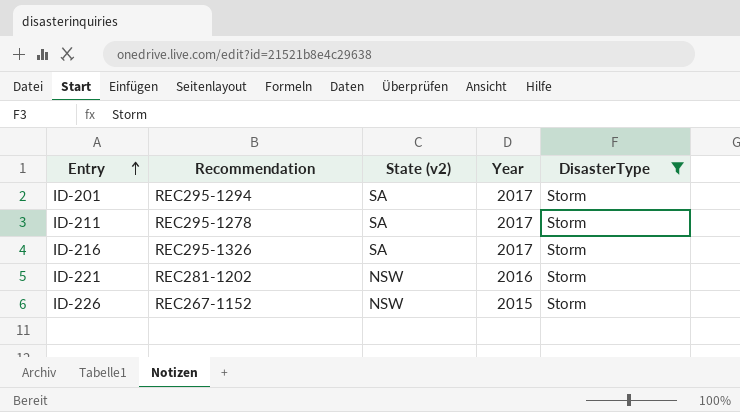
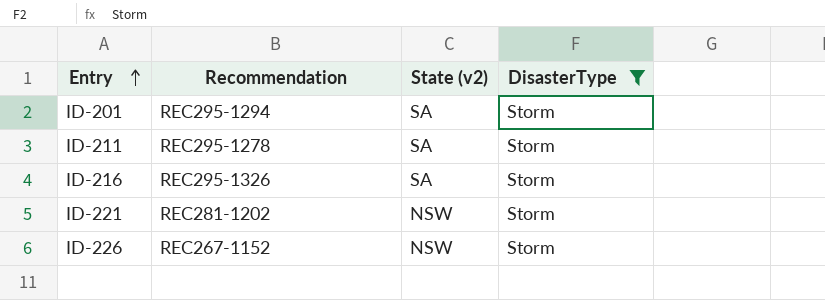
column Year | position: 4 -> none

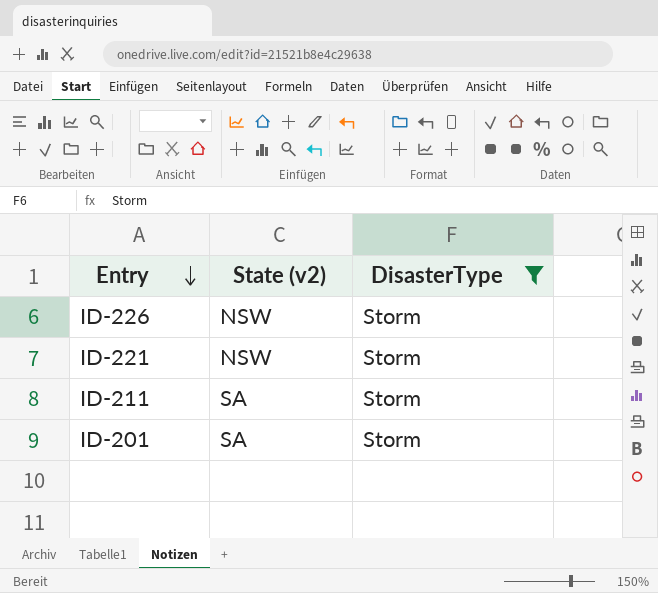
row order: Entry ascending -> Entry descending
column Recommendation | position: 2 -> none
row ID-216: REC295-1326 | SA | Storm -> none

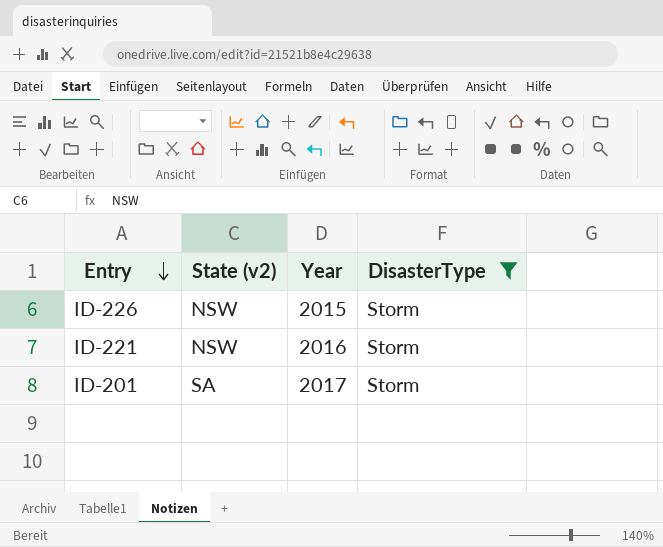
column Year | position: none -> 3
row ID-211: SA | Storm -> none

